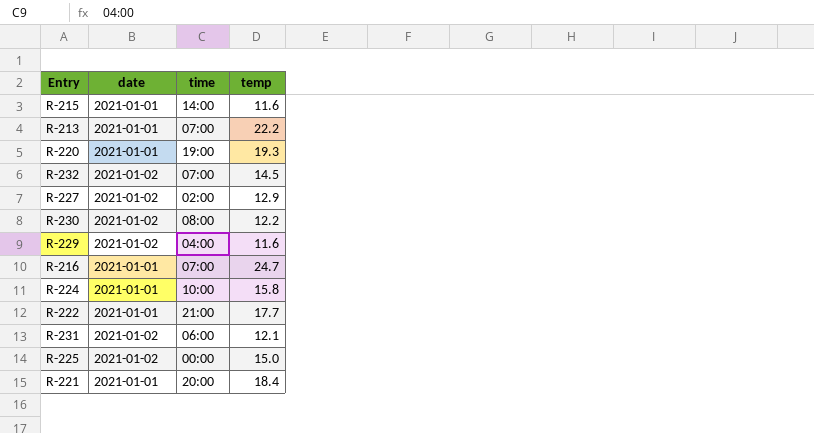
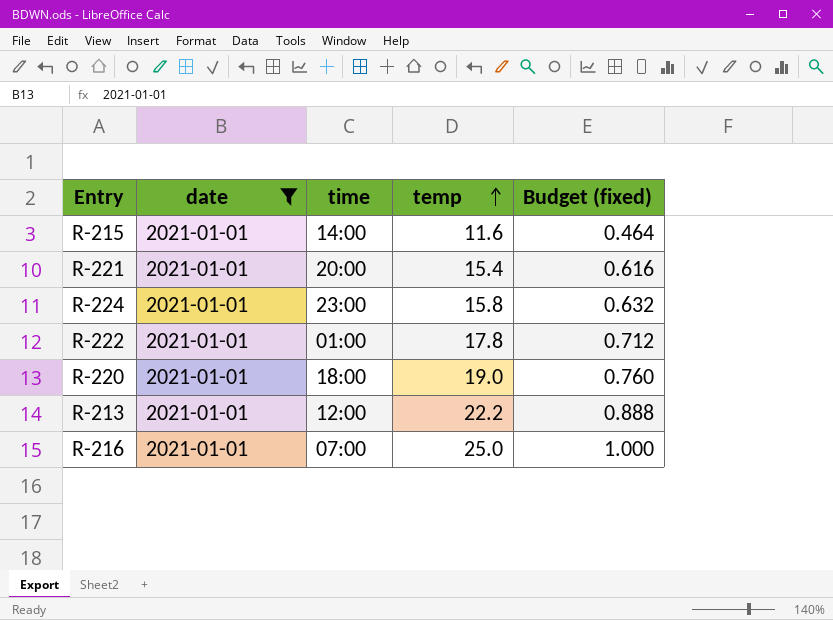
filter: none -> date = 2021-01-01
row order: none -> temp ascending
column Budget (fixed) | formula: none -> [temp] * 0.04
R-221 | temp: 18.4 -> 15.4
R-224 | time: 10:00 -> 23:00
R-222 | time: 21:00 -> 01:00
R-222 | temp: 17.7 -> 17.8
R-220 | time: 19:00 -> 18:00
R-220 | temp: 19.3 -> 19.0
R-213 | time: 07:00 -> 12:00
R-216 | temp: 24.7 -> 25.0

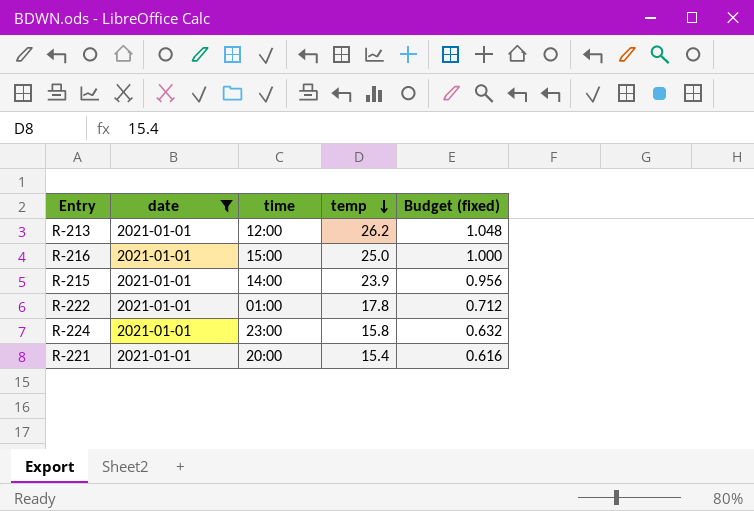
row order: temp ascending -> temp descending
row R-220: 2021-01-01 | 18:00 | 19.0 | 0.760 -> none
R-213 | temp: 22.2 -> 26.2
R-213 | Budget (fixed): 0.888 -> 1.048
R-216 | time: 07:00 -> 15:00
R-215 | temp: 11.6 -> 23.9
R-215 | Budget (fixed): 0.464 -> 0.956

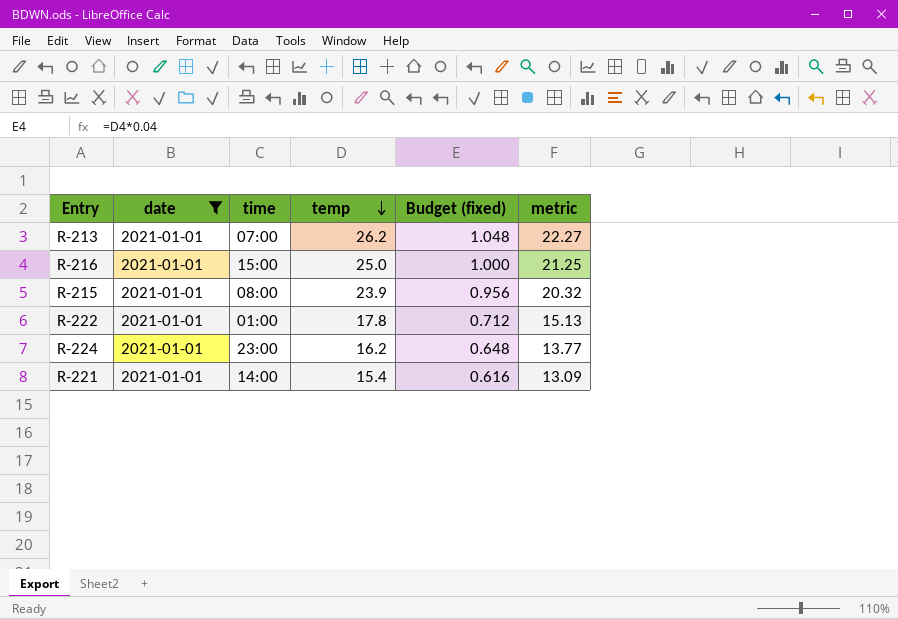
column metric | formula: none -> [temp] * 0.85
R-213 | time: 12:00 -> 07:00
R-215 | time: 14:00 -> 08:00
R-224 | temp: 15.8 -> 16.2
R-224 | Budget (fixed): 0.632 -> 0.648
R-221 | time: 20:00 -> 14:00

